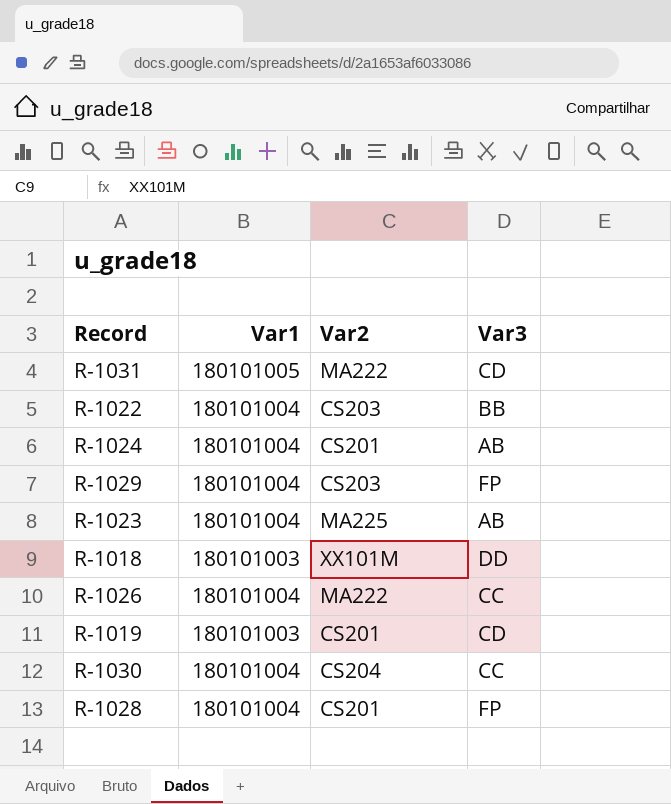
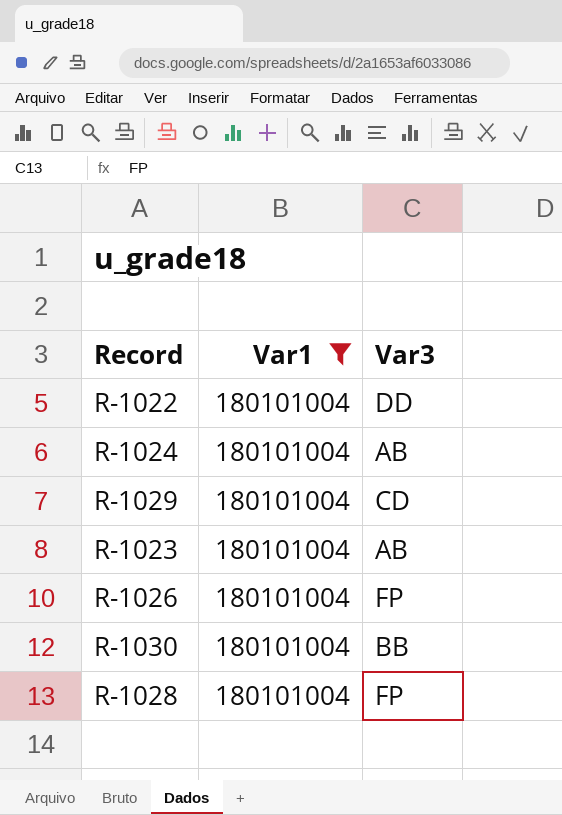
filter: none -> Var1 = 180101004
column Var2 | position: 3 -> none
R-1022 | Var3: BB -> DD
R-1029 | Var3: FP -> CD
R-1026 | Var3: CC -> FP
R-1030 | Var3: CC -> BB

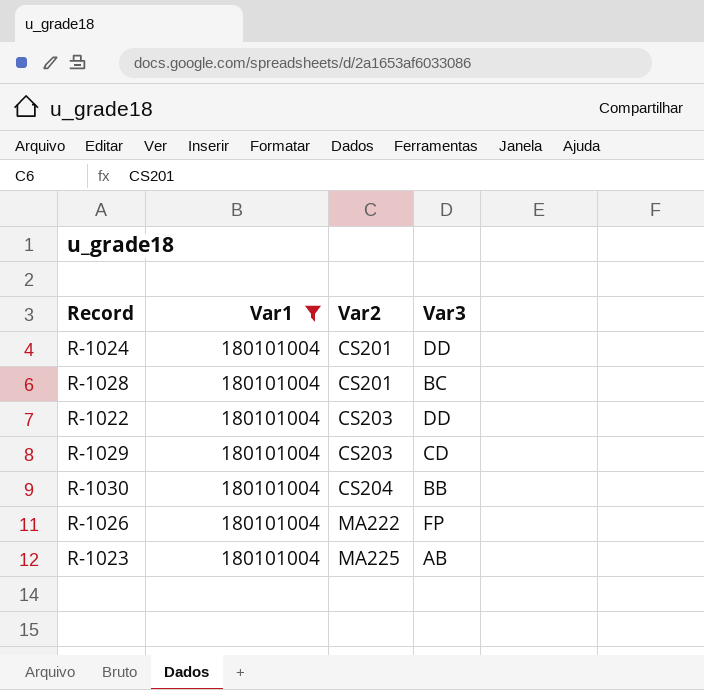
row order: none -> Var2 ascending
column Var2 | position: none -> 3
R-1024 | Var3: AB -> DD
R-1028 | Var3: FP -> BC

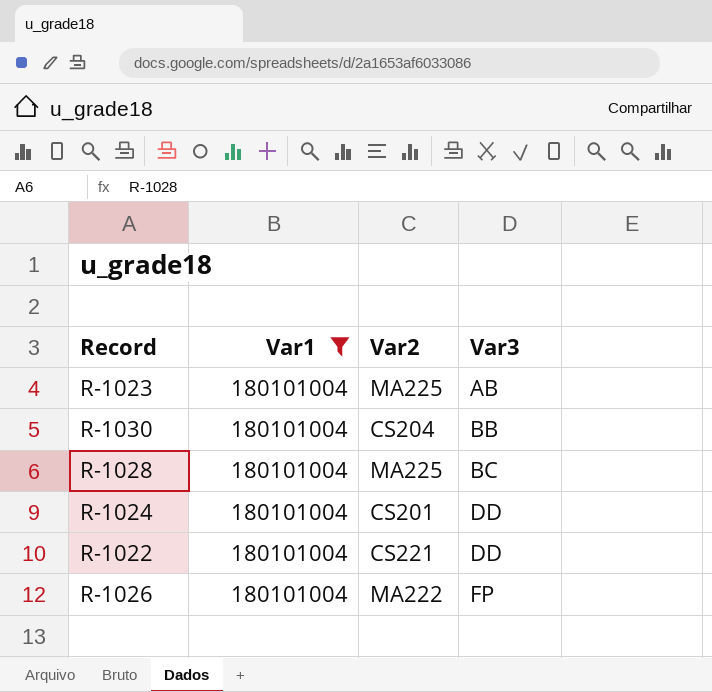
row order: Var2 ascending -> Var3 ascending
row R-1029: 180101004 | CS203 | CD -> none
R-1028 | Var2: CS201 -> MA225
R-1022 | Var2: CS203 -> CS221

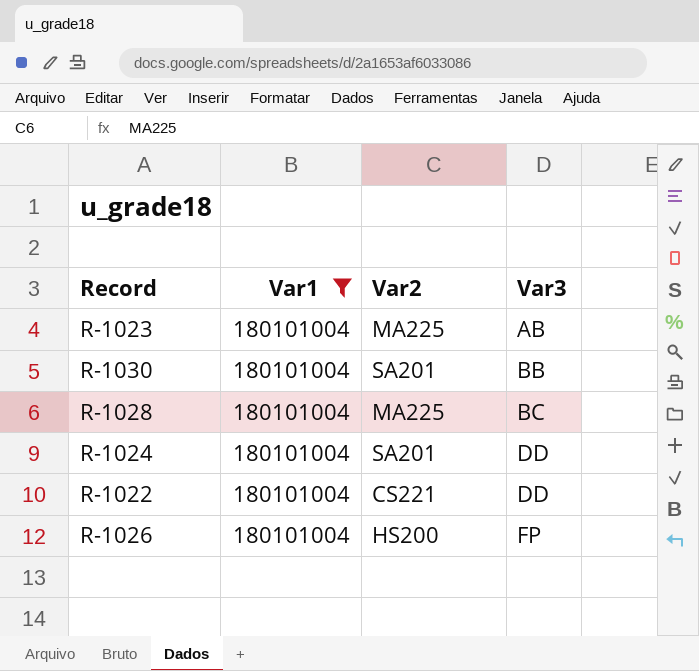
R-1030 | Var2: CS204 -> SA201
R-1024 | Var2: CS201 -> SA201
R-1026 | Var2: MA222 -> HS200

